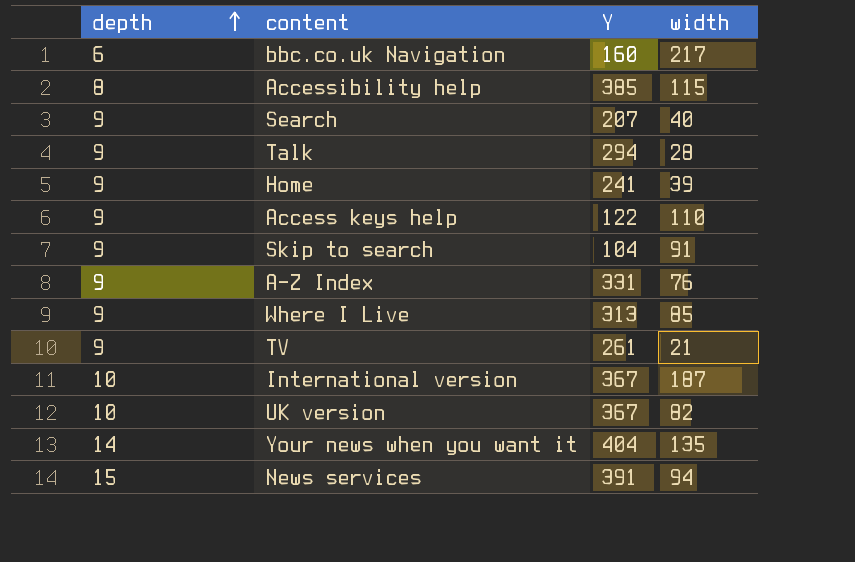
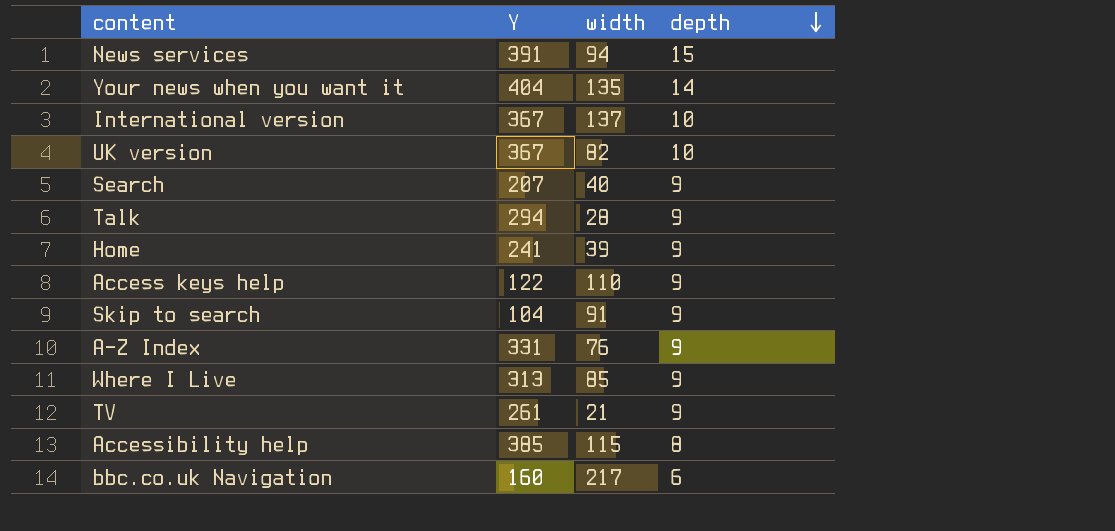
row order: depth ascending -> depth descending
column depth | position: 1 -> 4
International version | width: 187 -> 137

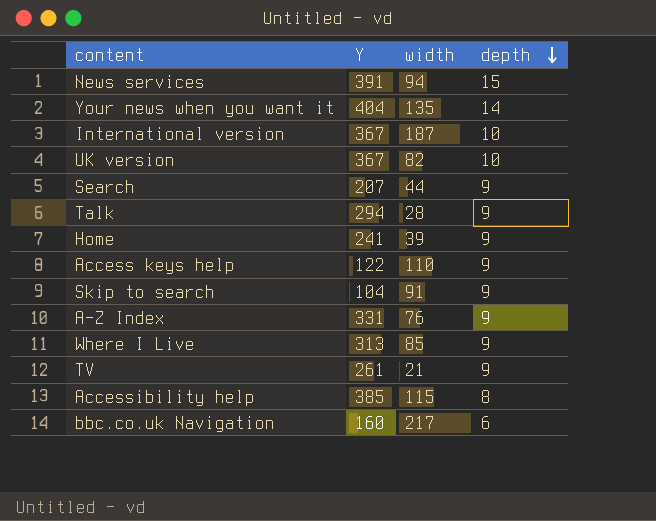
International version | width: 137 -> 187
Search | width: 40 -> 44

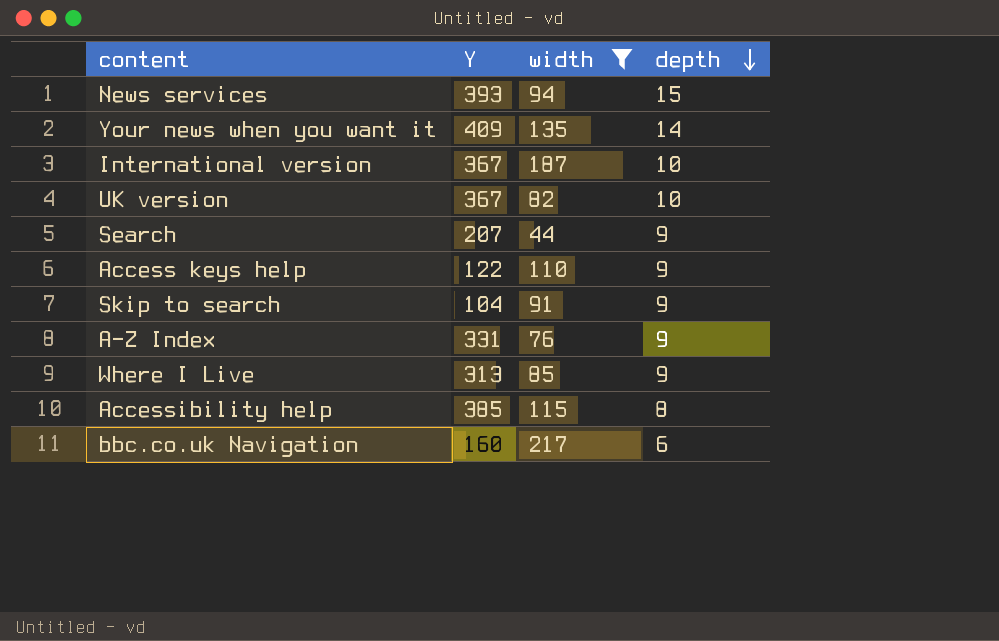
filter: none -> width >= 44
News services | Y: 391 -> 393
Your news when you want it | Y: 404 -> 409

